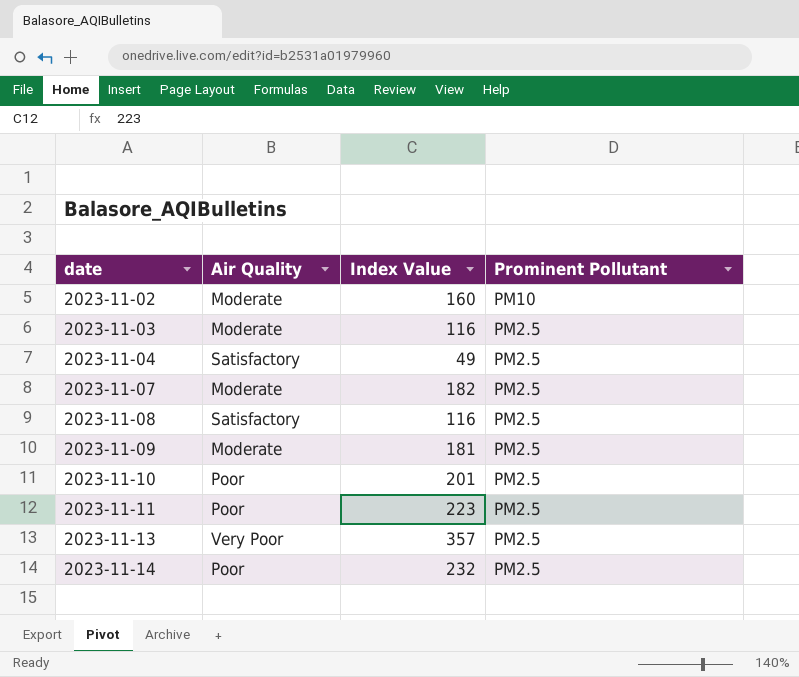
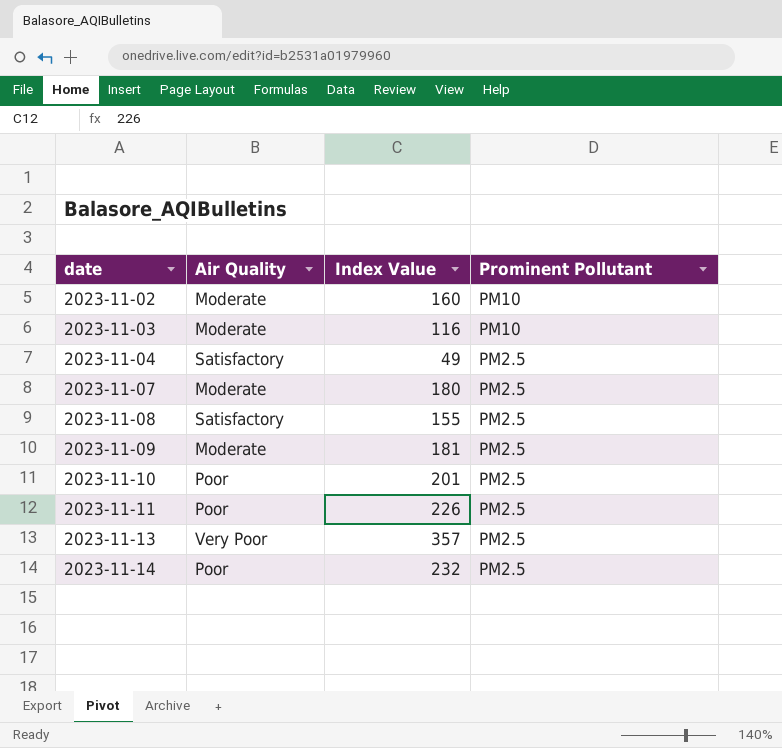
2023-11-03 | Prominent Pollutant: PM2.5 -> PM10
2023-11-07 | Index Value: 182 -> 180
2023-11-08 | Index Value: 116 -> 155
2023-11-11 | Index Value: 223 -> 226

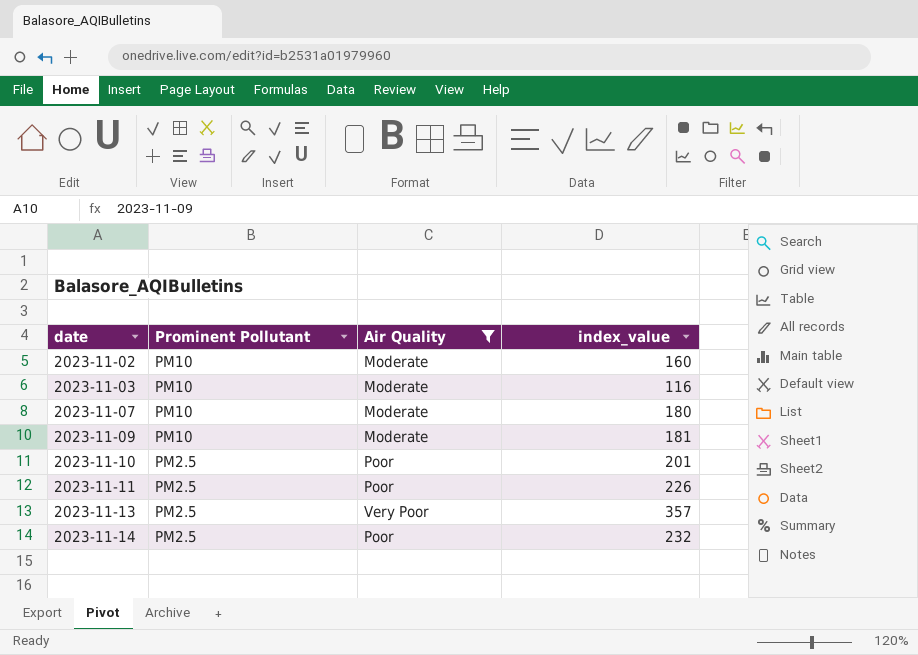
filter: none -> Air Quality != Satisfactory
column Prominent Pollutant | position: 4 -> 2
column name: Index Value -> index_value
2023-11-07 | Prominent Pollutant: PM2.5 -> PM10
2023-11-09 | Prominent Pollutant: PM2.5 -> PM10

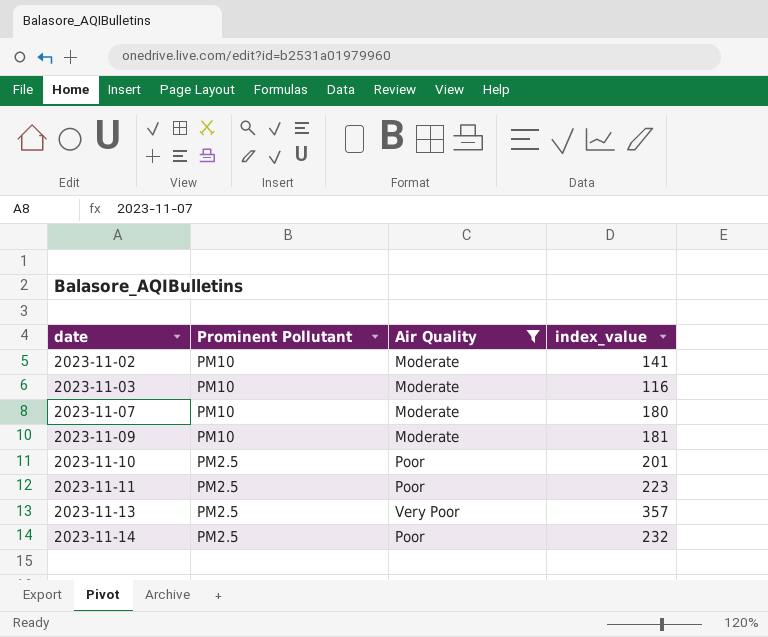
2023-11-02 | index_value: 160 -> 141
2023-11-11 | index_value: 226 -> 223

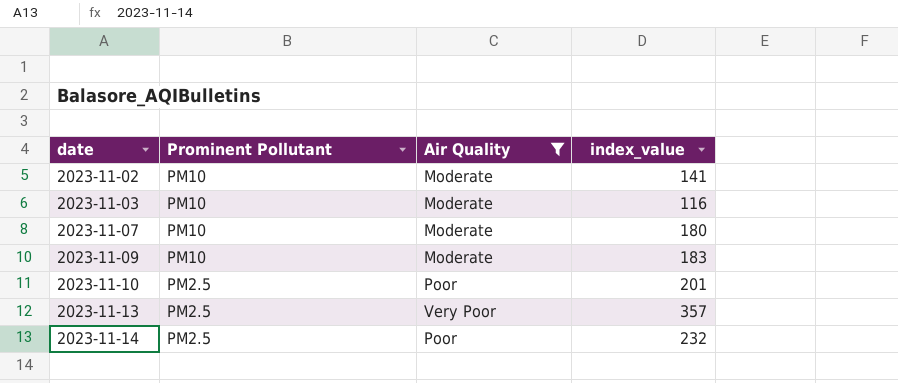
row 2023-11-11: PM2.5 | Poor | 223 -> none
2023-11-09 | index_value: 181 -> 183

